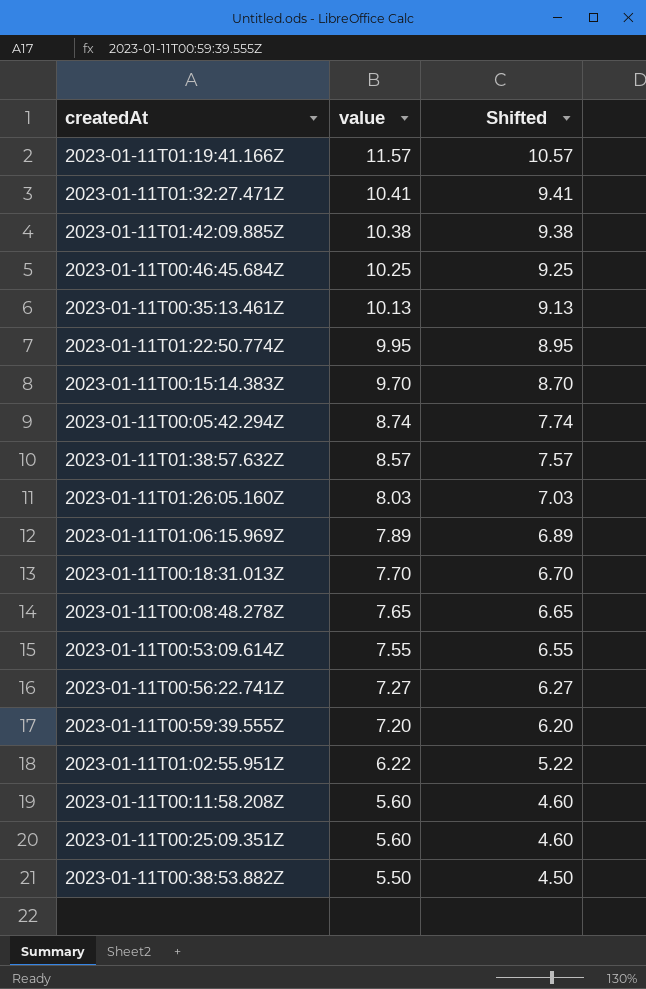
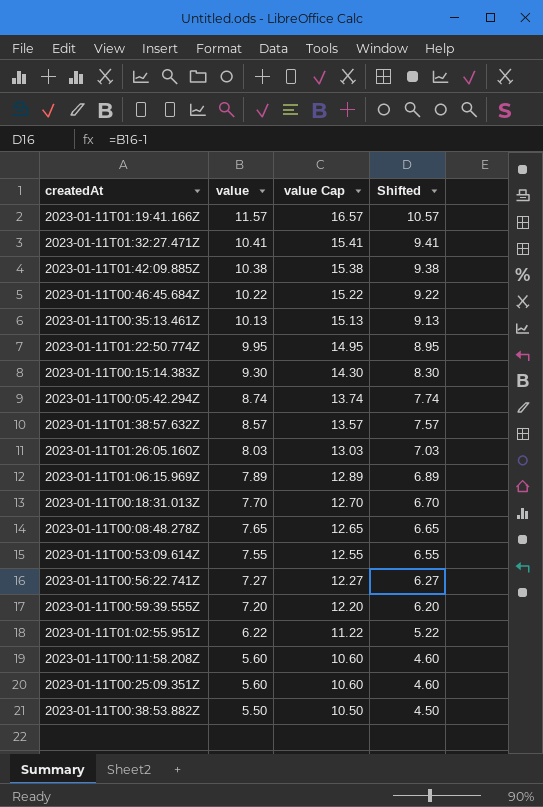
column value Cap | formula: none -> [value] + 5
2023-01-11T00:46:45.684Z | value: 10.25 -> 10.22
2023-01-11T00:46:45.684Z | Shifted: 9.25 -> 9.22
2023-01-11T00:15:14.383Z | value: 9.70 -> 9.30
2023-01-11T00:15:14.383Z | Shifted: 8.70 -> 8.30

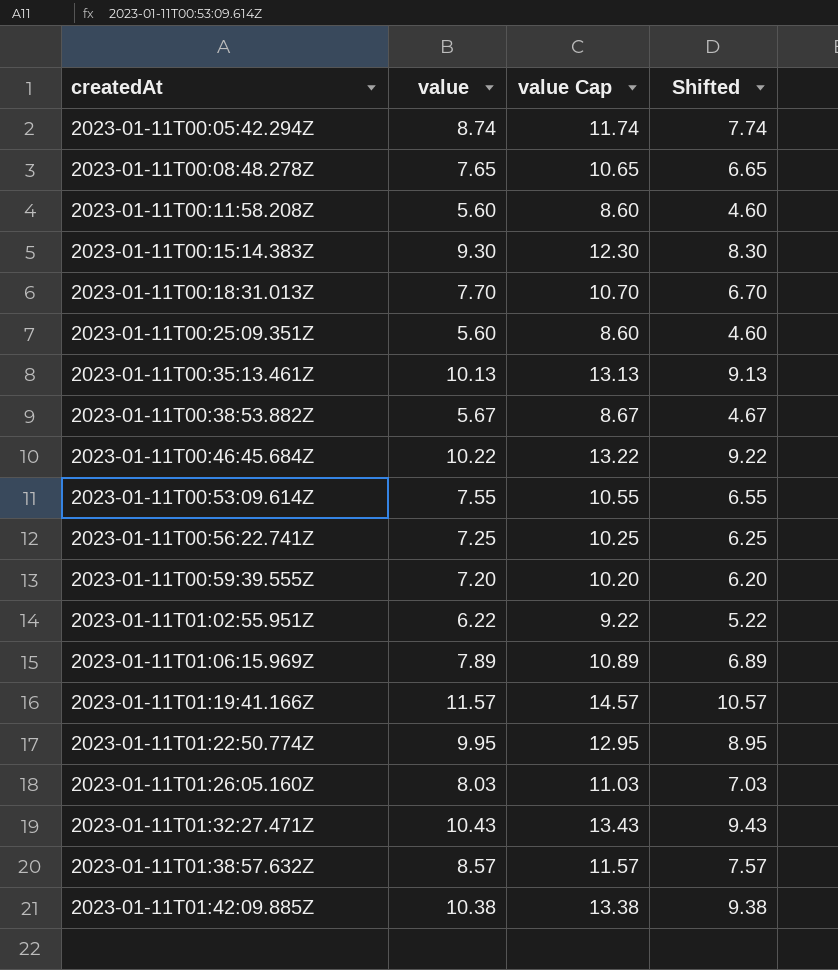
row order: value descending -> createdAt ascending
column value Cap | formula: [value] + 5 -> [value] + 3
2023-01-11T00:38:53.882Z | value: 5.50 -> 5.67
2023-01-11T00:38:53.882Z | Shifted: 4.50 -> 4.67
2023-01-11T00:56:22.741Z | value: 7.27 -> 7.25
2023-01-11T00:56:22.741Z | Shifted: 6.27 -> 6.25
2023-01-11T01:32:27.471Z | value: 10.41 -> 10.43
2023-01-11T01:32:27.471Z | Shifted: 9.41 -> 9.43

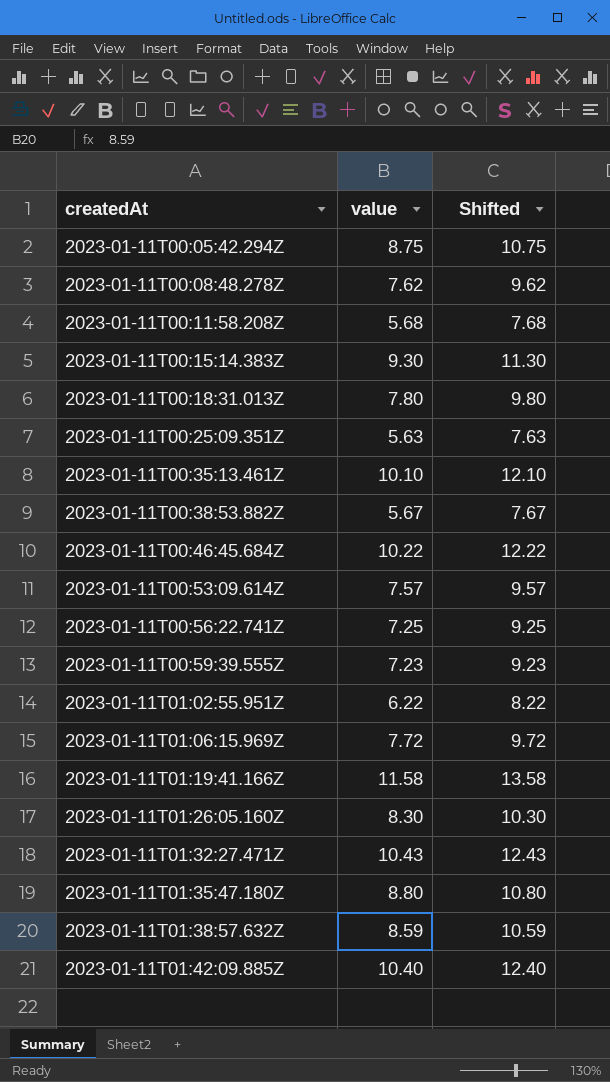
column value Cap | formula: [value] + 3 -> none
column Shifted | formula: [value] - 1 -> [value] + 2
row 2023-01-11T01:22:50.774Z: 9.95 | 12.95 | 8.95 -> none
2023-01-11T00:05:42.294Z | value: 8.74 -> 8.75
2023-01-11T00:08:48.278Z | value: 7.65 -> 7.62
2023-01-11T00:11:58.208Z | value: 5.60 -> 5.68
2023-01-11T00:18:31.013Z | value: 7.70 -> 7.80
2023-01-11T00:25:09.351Z | value: 5.60 -> 5.63
2023-01-11T00:35:13.461Z | value: 10.13 -> 10.10
2023-01-11T00:53:09.614Z | value: 7.55 -> 7.57
2023-01-11T00:59:39.555Z | value: 7.20 -> 7.23
2023-01-11T01:06:15.969Z | value: 7.89 -> 7.72
2023-01-11T01:19:41.166Z | value: 11.57 -> 11.58
2023-01-11T01:26:05.160Z | value: 8.03 -> 8.30
row 2023-01-11T01:35:47.180Z: none -> 8.80 | 10.80
2023-01-11T01:38:57.632Z | value: 8.57 -> 8.59
2023-01-11T01:42:09.885Z | value: 10.38 -> 10.40

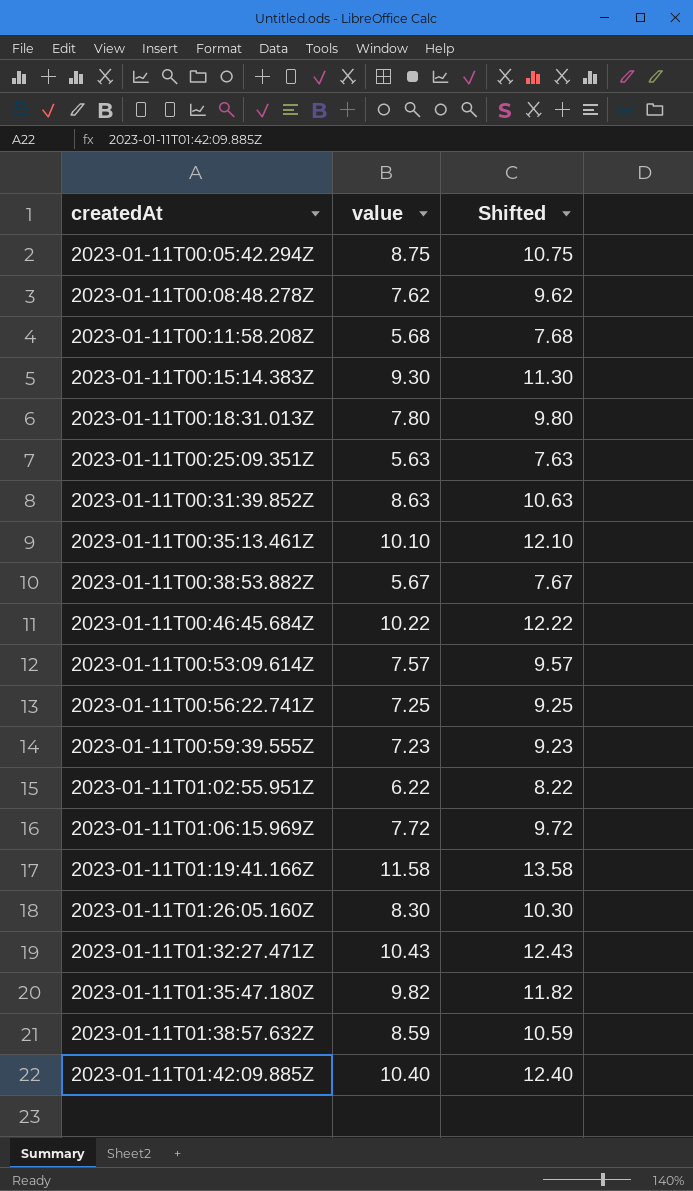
row 2023-01-11T00:31:39.852Z: none -> 8.63 | 10.63
2023-01-11T01:35:47.180Z | value: 8.80 -> 9.82
2023-01-11T01:35:47.180Z | Shifted: 10.80 -> 11.82

